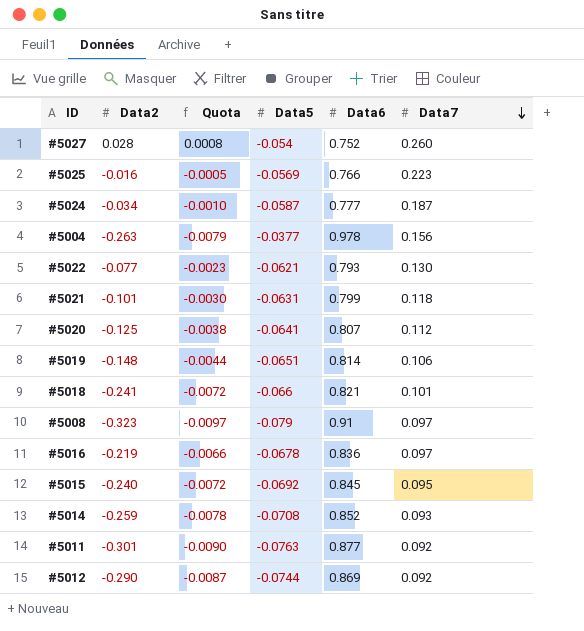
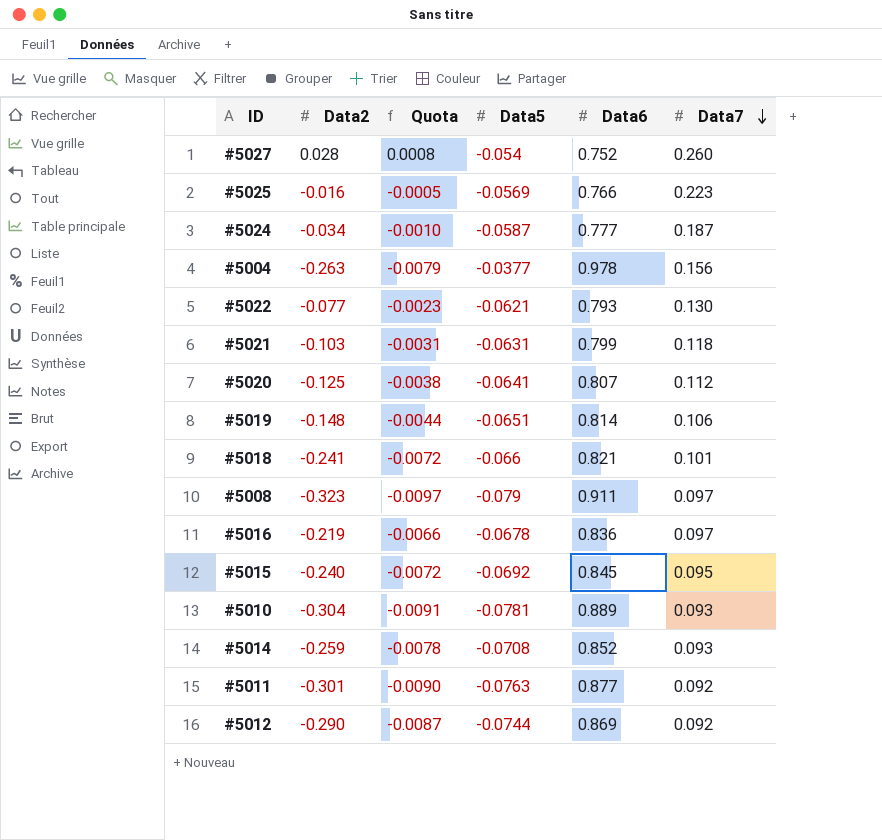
#5021 | Data2: -0.101 -> -0.103
#5021 | Quota: -0.0030 -> -0.0031
#5008 | Data6: 0.91 -> 0.911
row #5010: none -> -0.304 | -0.0091 | -0.0781 | 0.889 | 0.093

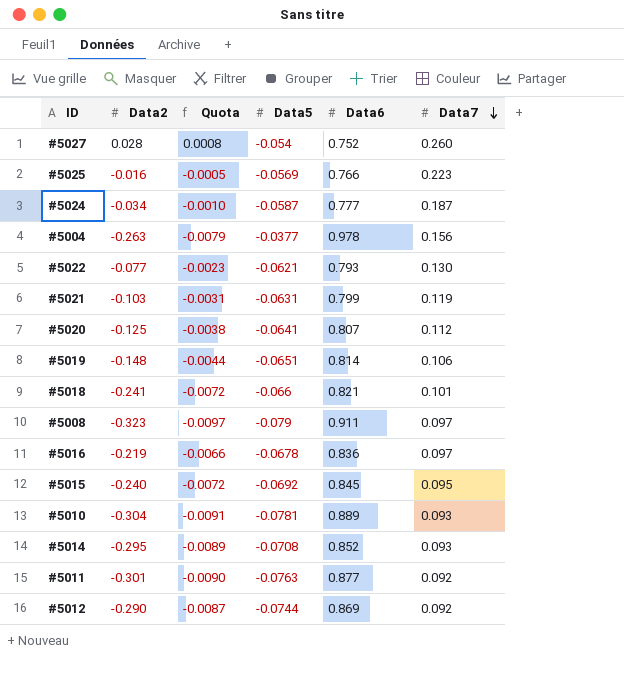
#5021 | Data7: 0.118 -> 0.119
#5014 | Data2: -0.259 -> -0.295
#5014 | Quota: -0.0078 -> -0.0089

